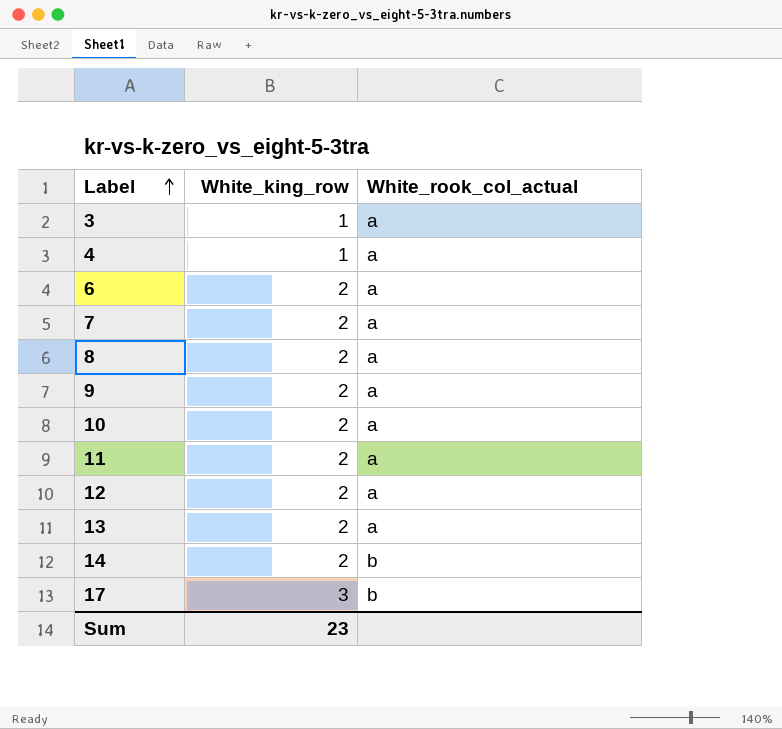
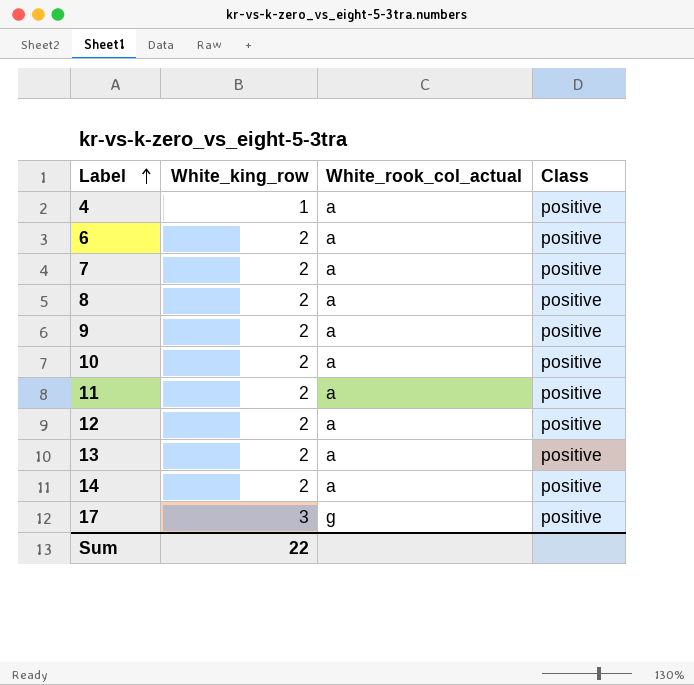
column Class | position: none -> 4
row 3: 1 | a -> none
14 | White_rook_col_actual: b -> a
17 | White_rook_col_actual: b -> g
Sum | White_king_row: 23 -> 22

